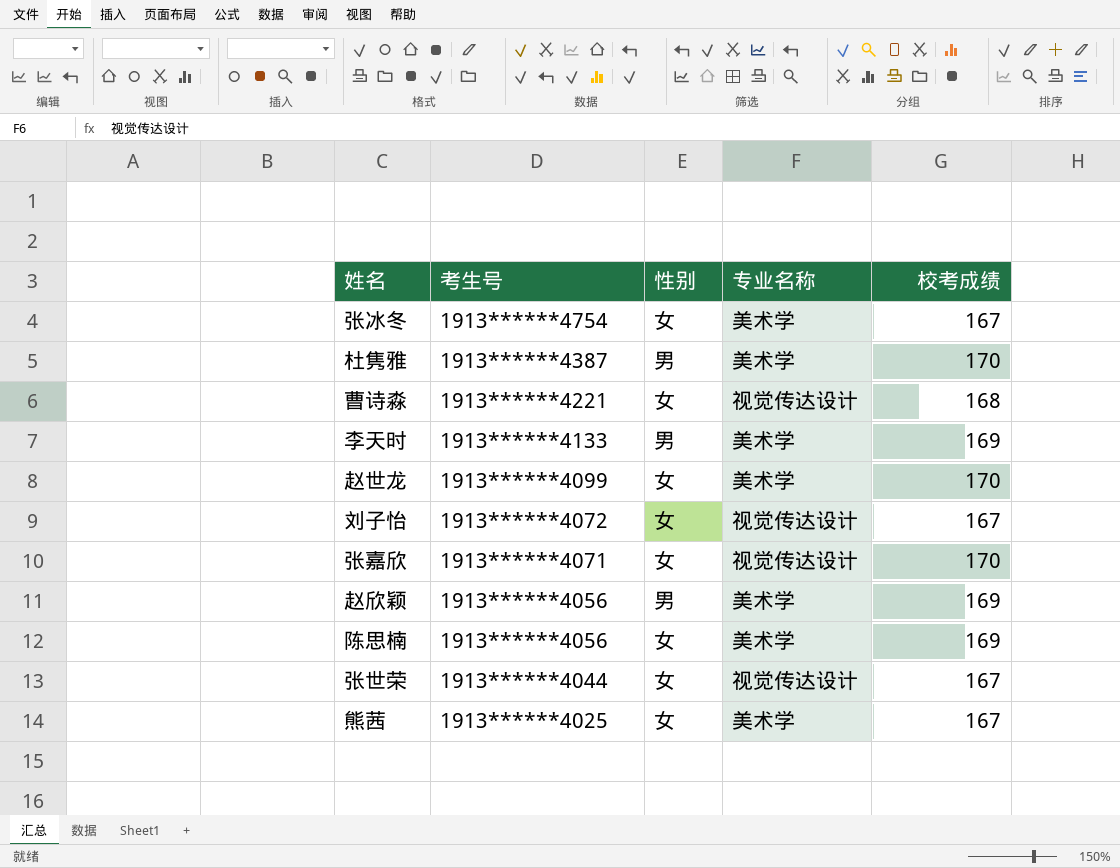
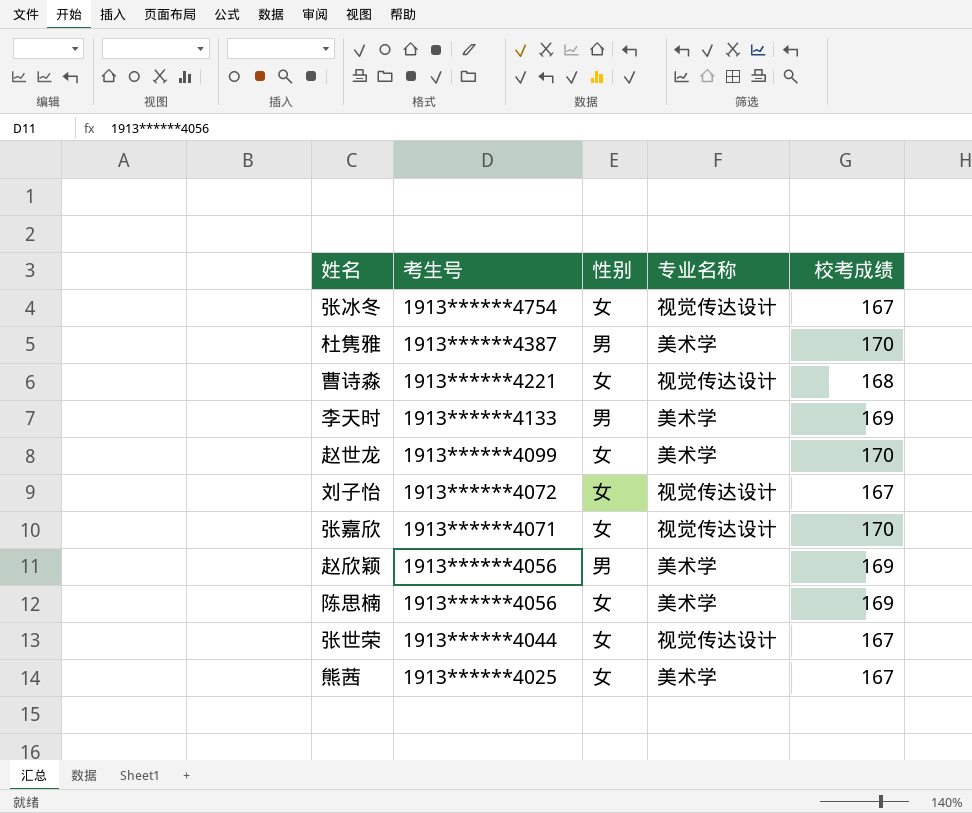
张冰冬 | 专业名称: 美术学 -> 视觉传达设计

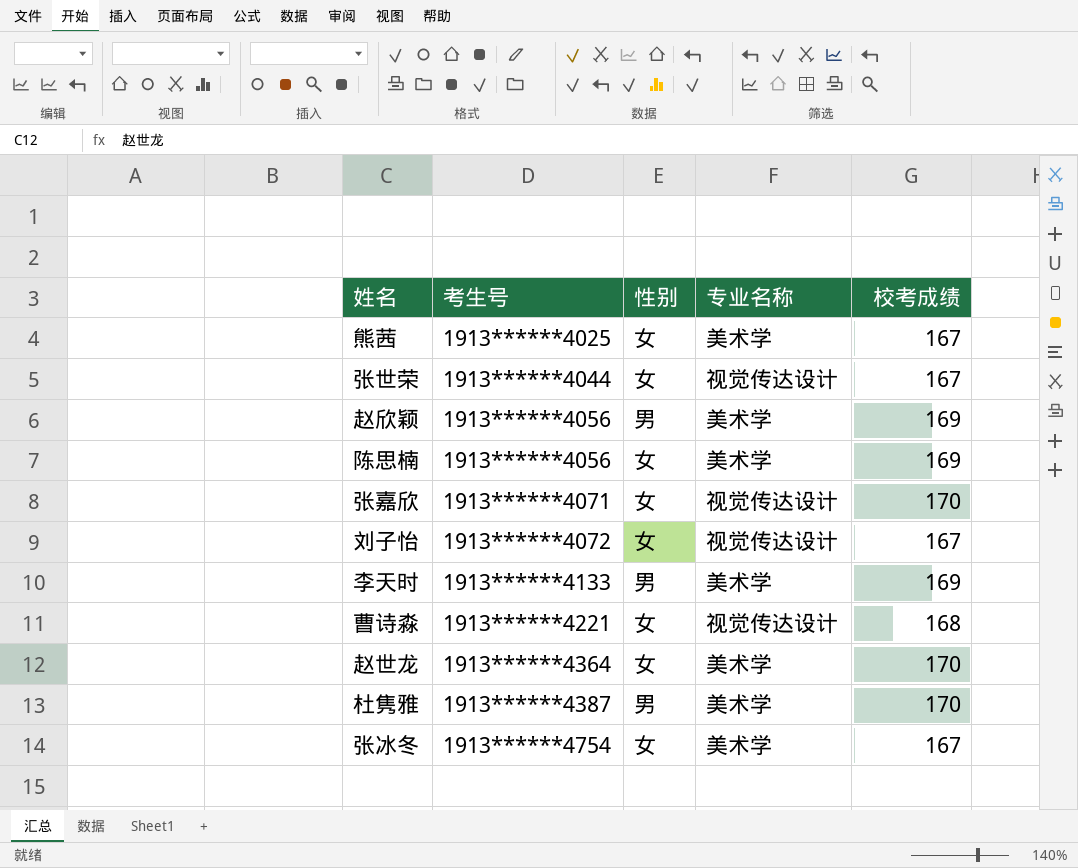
row order: 考生号 descending -> 考生号 ascending
赵世龙 | 考生号: 1913******4099 -> 1913******4364
张冰冬 | 专业名称: 视觉传达设计 -> 美术学

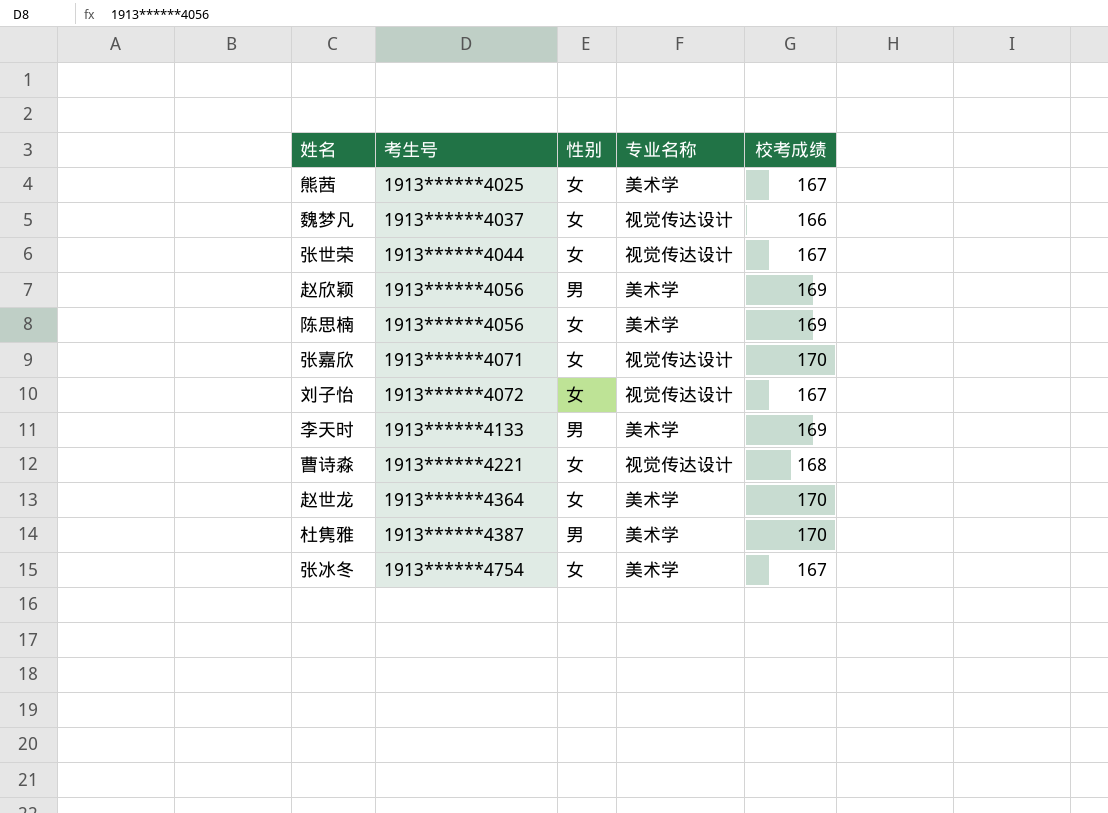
row 魏梦凡: none -> 1913******4037 | 女 | 视觉传达设计 | 166

